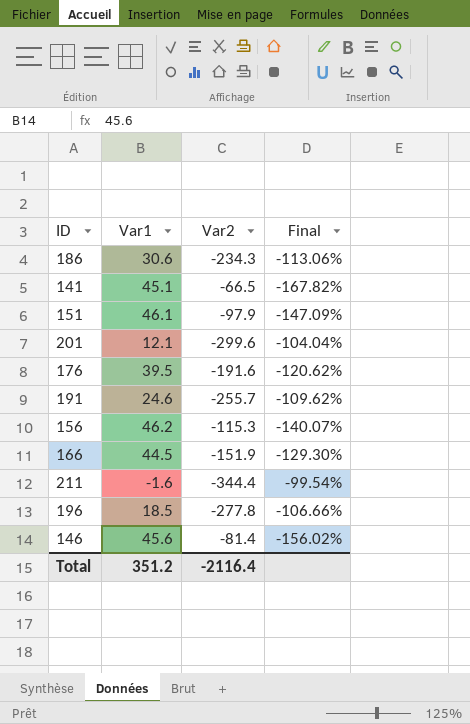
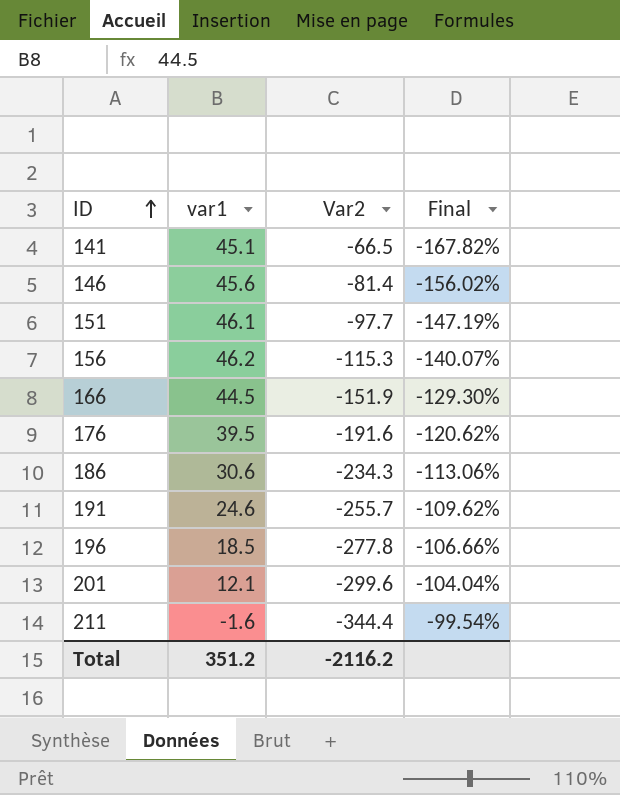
row order: none -> ID ascending
column name: Var1 -> var1
151 | Var2: -97.9 -> -97.7
151 | Final: -147.09% -> -147.19%
Total | Var2: -2116.4 -> -2116.2

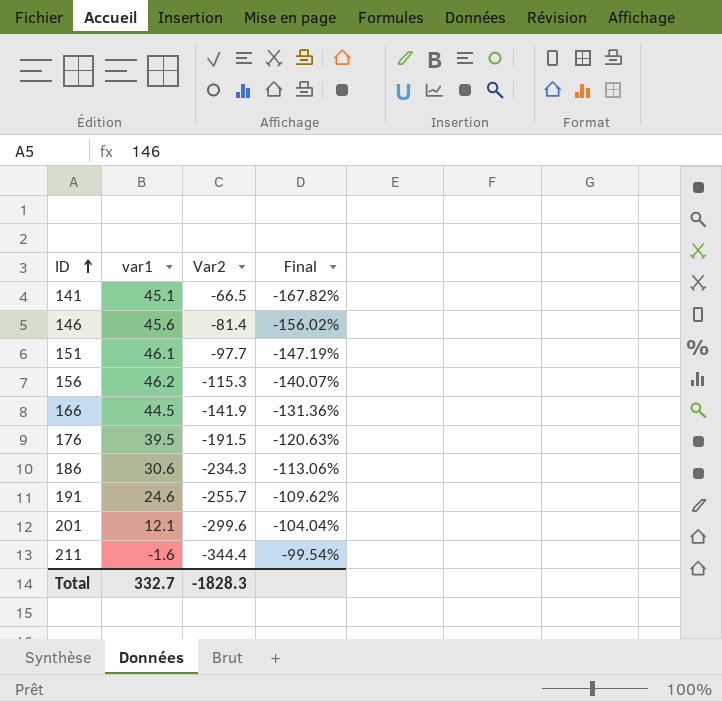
row 196: 18.5 | -277.8 | -106.66% -> none
166 | Var2: -151.9 -> -141.9
166 | Final: -129.30% -> -131.36%
176 | Var2: -191.6 -> -191.5
176 | Final: -120.62% -> -120.63%
Total | var1: 351.2 -> 332.7
Total | Var2: -2116.2 -> -1828.3

